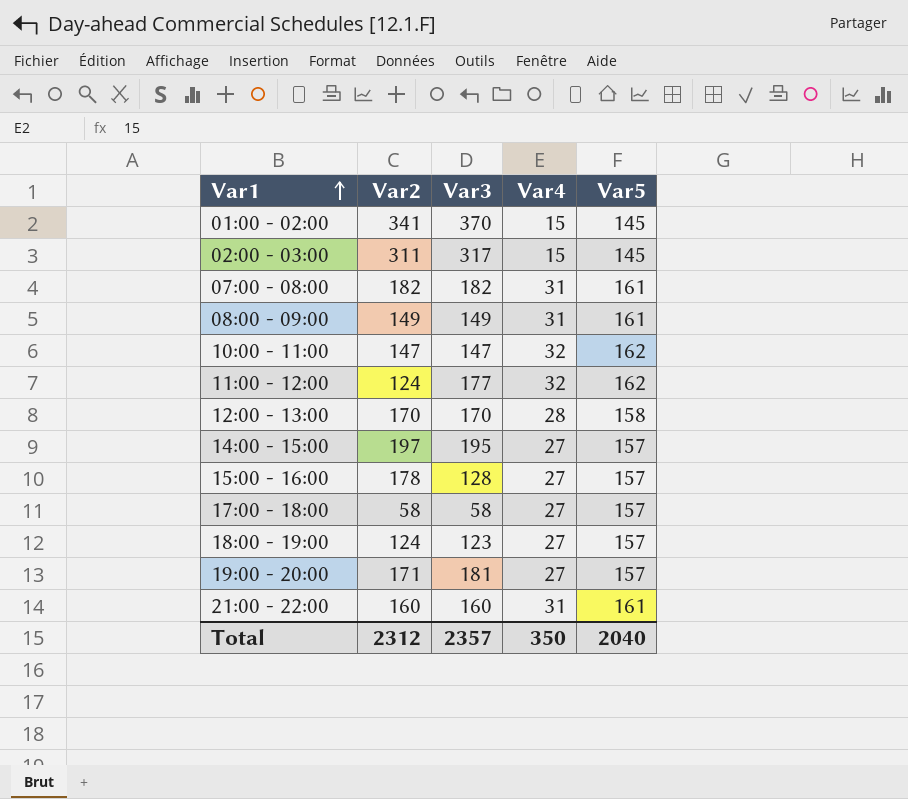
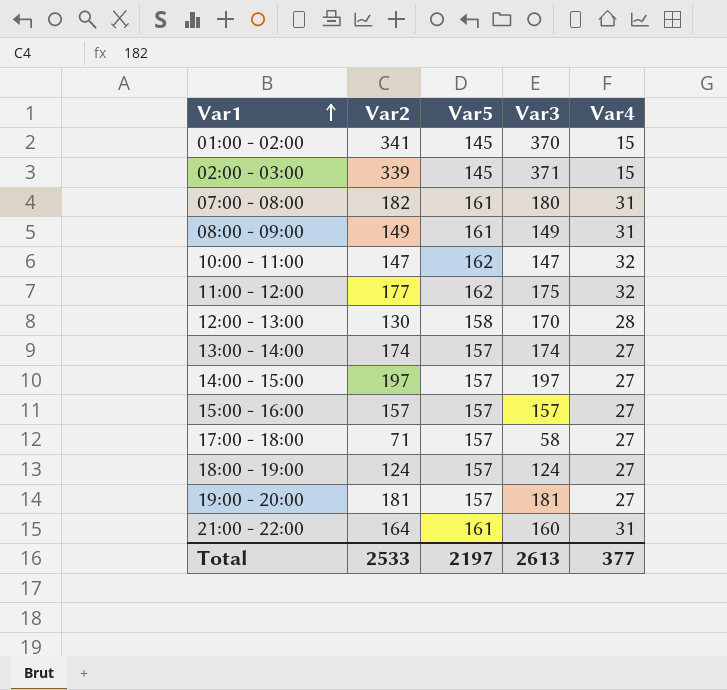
column Var5 | position: 5 -> 3
02:00 - 03:00 | Var2: 311 -> 339
02:00 - 03:00 | Var3: 317 -> 371
07:00 - 08:00 | Var3: 182 -> 180
11:00 - 12:00 | Var2: 124 -> 177
11:00 - 12:00 | Var3: 177 -> 175
12:00 - 13:00 | Var2: 170 -> 130
row 13:00 - 14:00: none -> 174 | 157 | 174 | 27
14:00 - 15:00 | Var3: 195 -> 197
15:00 - 16:00 | Var2: 178 -> 157
15:00 - 16:00 | Var3: 128 -> 157
17:00 - 18:00 | Var2: 58 -> 71
18:00 - 19:00 | Var3: 123 -> 124
19:00 - 20:00 | Var2: 171 -> 181
21:00 - 22:00 | Var2: 160 -> 164
Total | Var2: 2312 -> 2533
Total | Var5: 2040 -> 2197
Total | Var3: 2357 -> 2613
Total | Var4: 350 -> 377

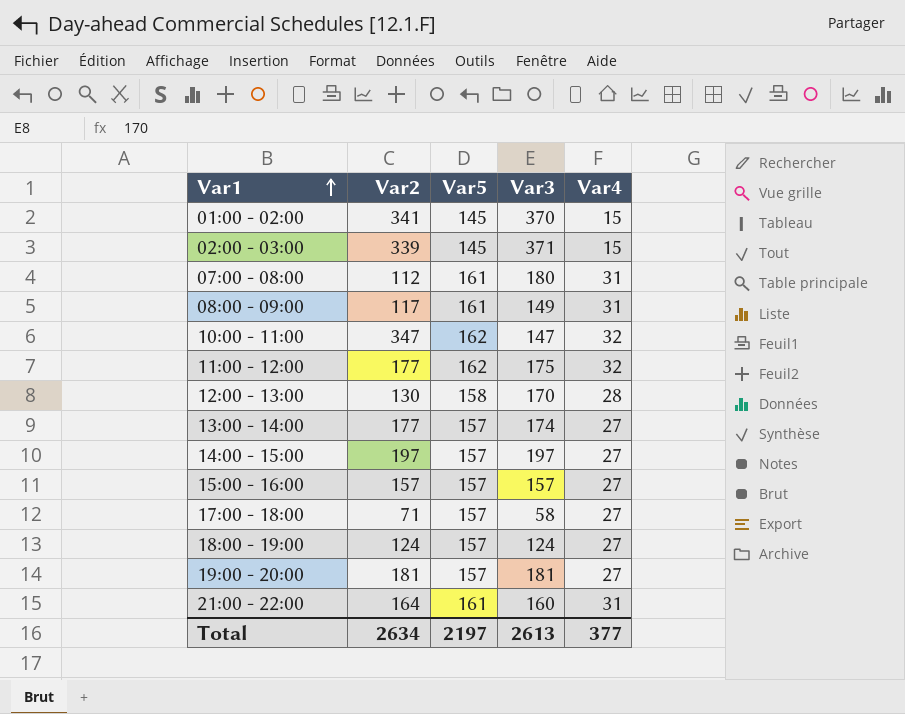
07:00 - 08:00 | Var2: 182 -> 112
08:00 - 09:00 | Var2: 149 -> 117
10:00 - 11:00 | Var2: 147 -> 347
13:00 - 14:00 | Var2: 174 -> 177
Total | Var2: 2533 -> 2634

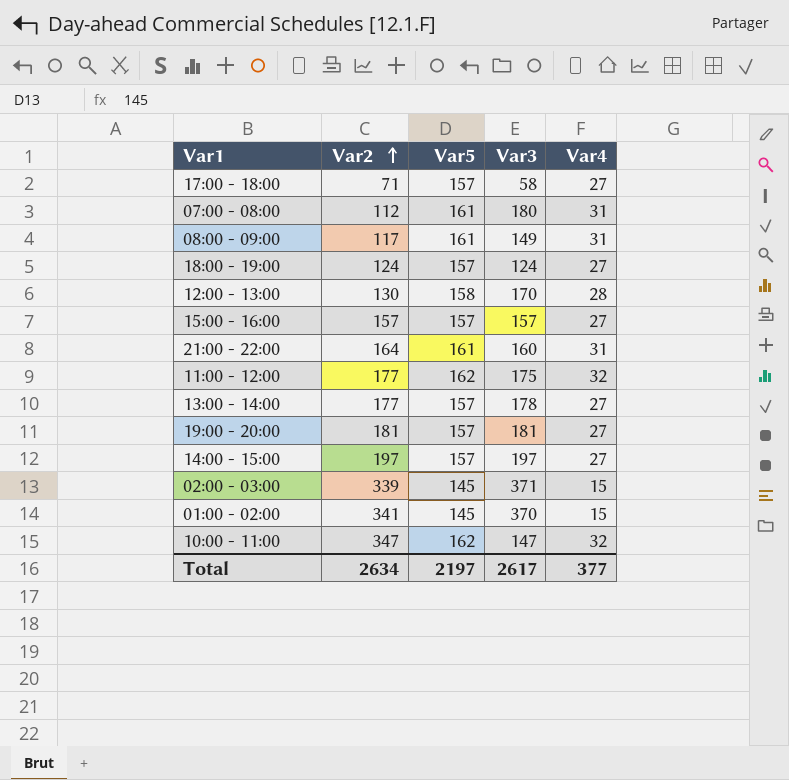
row order: Var1 ascending -> Var2 ascending
13:00 - 14:00 | Var3: 174 -> 178
Total | Var3: 2613 -> 2617

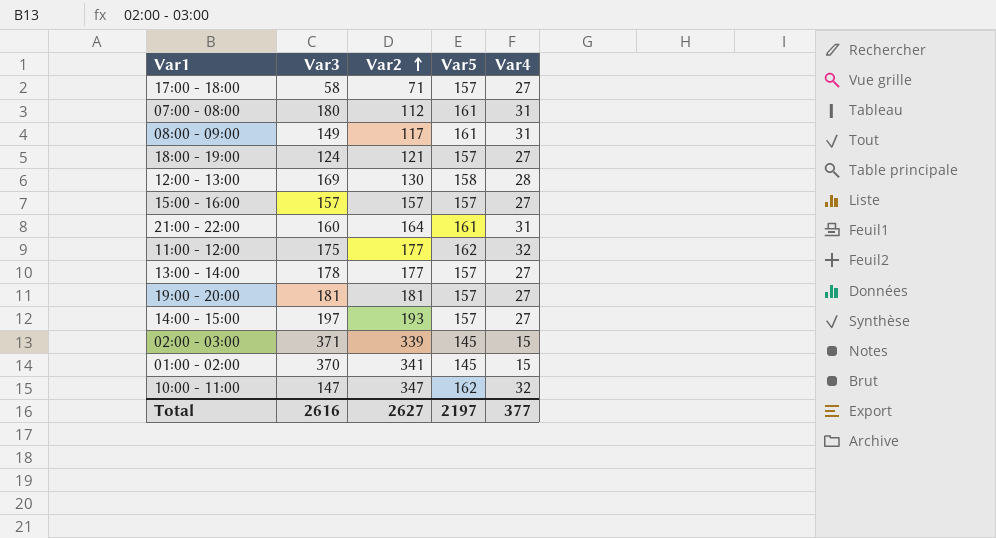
column Var3 | position: 4 -> 2
18:00 - 19:00 | Var2: 124 -> 121
12:00 - 13:00 | Var3: 170 -> 169
14:00 - 15:00 | Var2: 197 -> 193
Total | Var3: 2617 -> 2616
Total | Var2: 2634 -> 2627

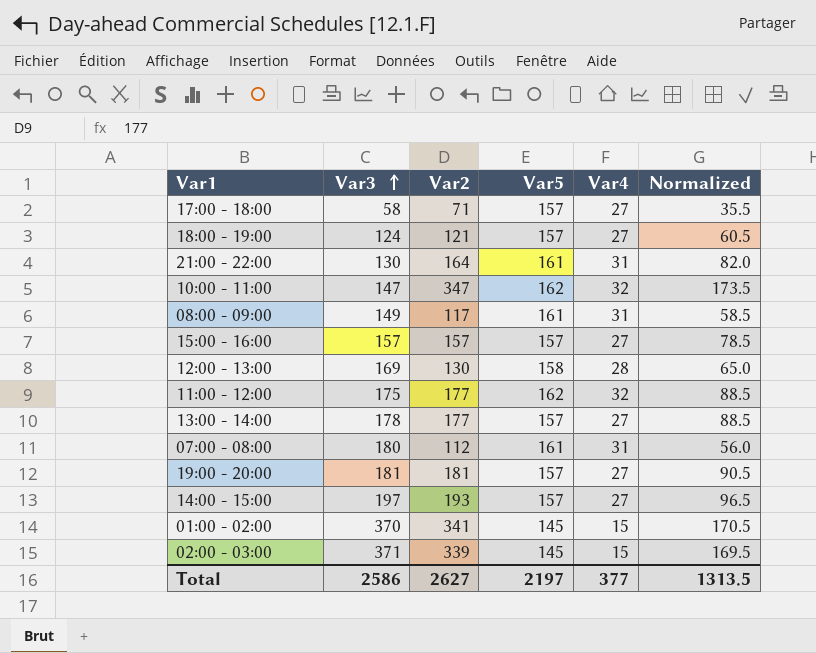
row order: Var2 ascending -> Var3 ascending
column Normalized | formula: none -> [Var2] * 0.5
21:00 - 22:00 | Var3: 160 -> 130
Total | Var3: 2616 -> 2586

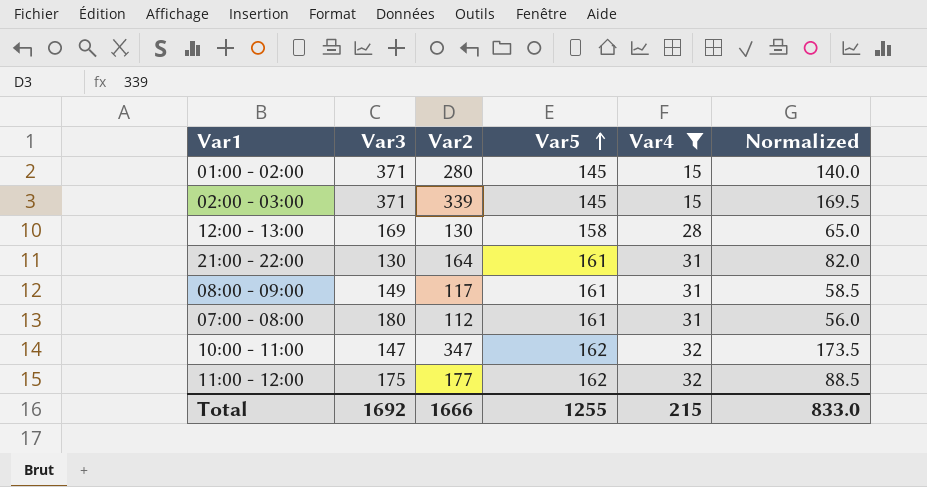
filter: none -> Var4 != 27
row order: Var3 ascending -> Var5 ascending
01:00 - 02:00 | Var3: 370 -> 371
01:00 - 02:00 | Var2: 341 -> 280
01:00 - 02:00 | Normalized: 170.5 -> 140.0
Total | Var3: 2586 -> 1692
Total | Var2: 2627 -> 1666
Total | Var5: 2197 -> 1255
Total | Var4: 377 -> 215
Total | Normalized: 1313.5 -> 833.0

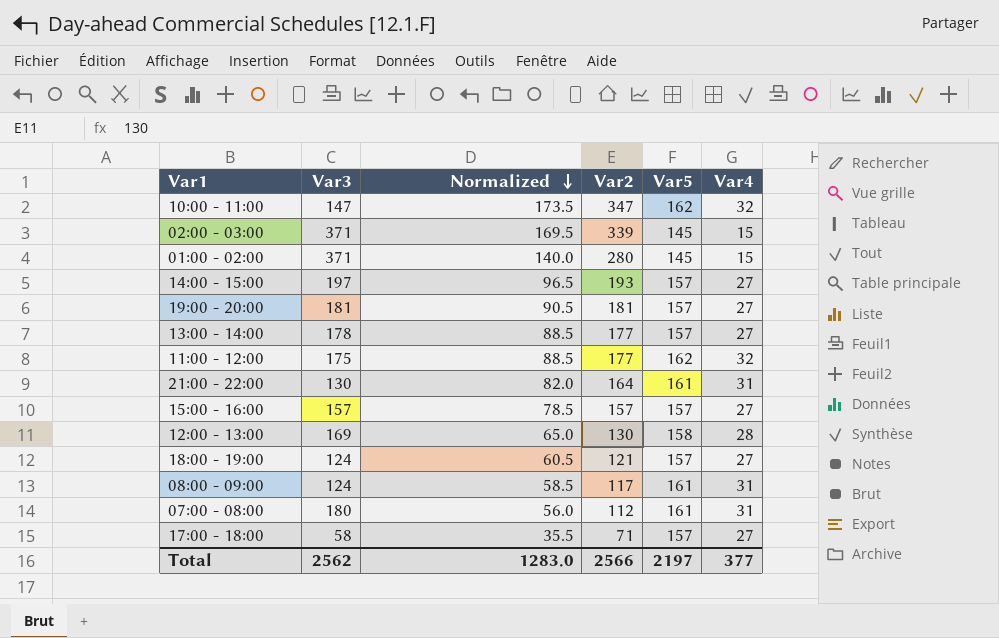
filter: Var4 != 27 -> none
row order: Var5 ascending -> Normalized descending
column Normalized | position: 6 -> 3
08:00 - 09:00 | Var3: 149 -> 124
Total | Var3: 1692 -> 2562
Total | Normalized: 833.0 -> 1283.0
Total | Var2: 1666 -> 2566
Total | Var5: 1255 -> 2197
Total | Var4: 215 -> 377

